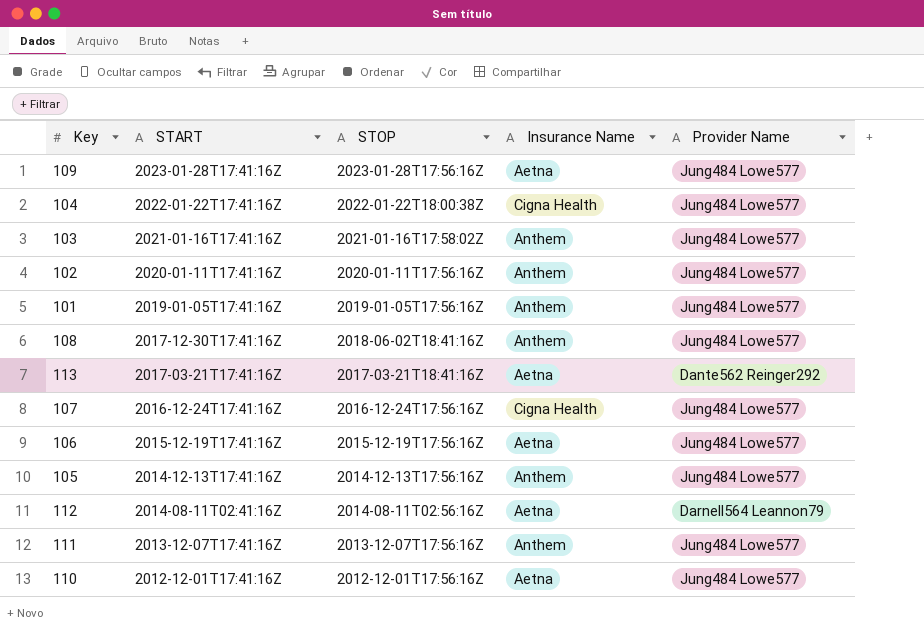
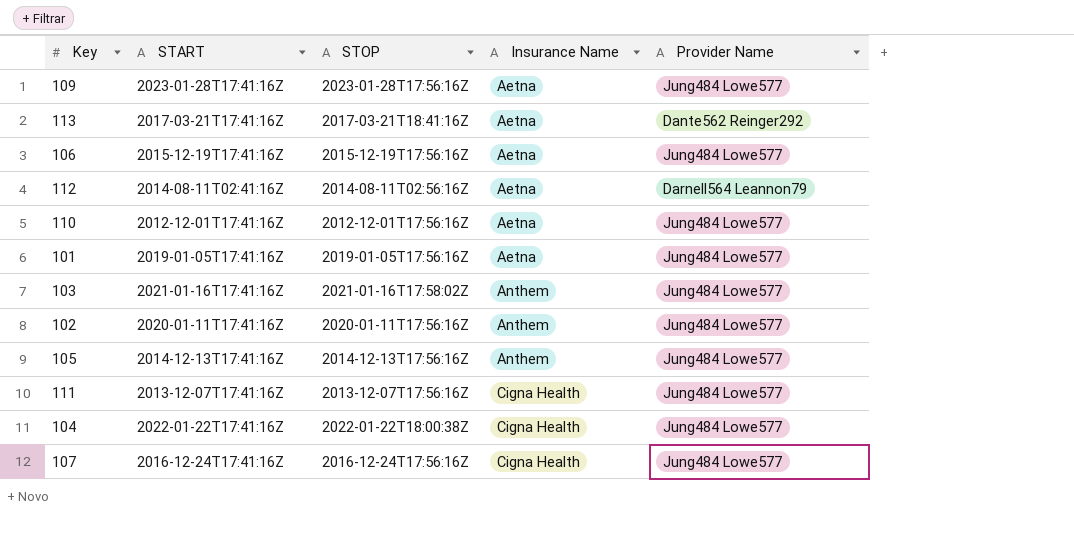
row order: START descending -> Insurance Name ascending
row 108: 2017-12-30T17:41:16Z | 2018-06-02T18:41:16Z | Anthem | Jung484 Lowe577 -> none
101 | Insurance Name: Anthem -> Aetna
111 | Insurance Name: Anthem -> Cigna Health

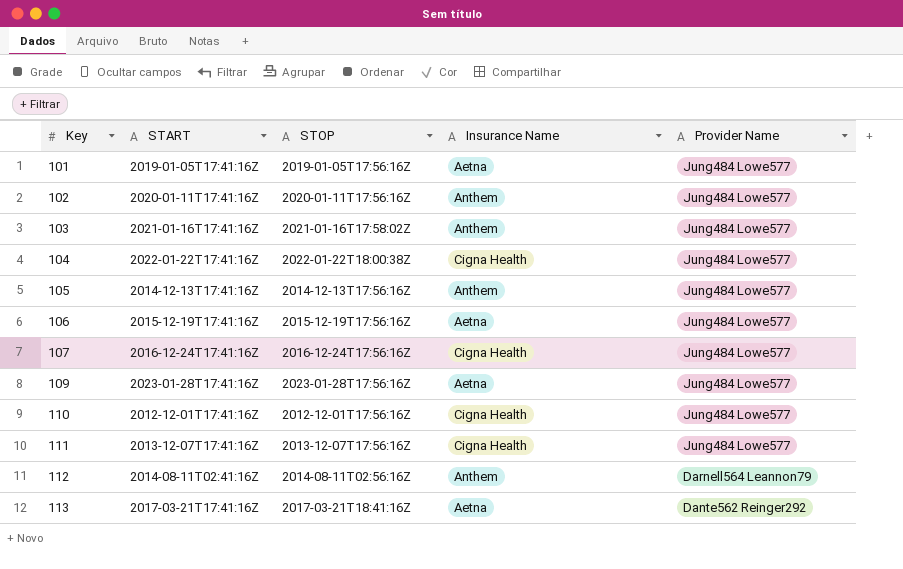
row order: Insurance Name ascending -> Key ascending
110 | Insurance Name: Aetna -> Cigna Health
112 | Insurance Name: Aetna -> Anthem

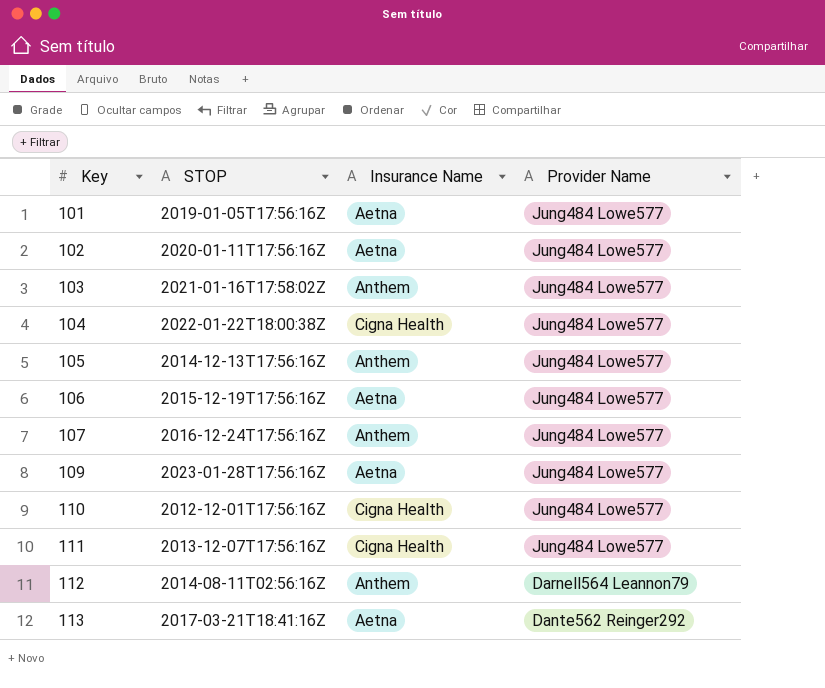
column START | position: 2 -> none
102 | Insurance Name: Anthem -> Aetna
107 | Insurance Name: Cigna Health -> Anthem

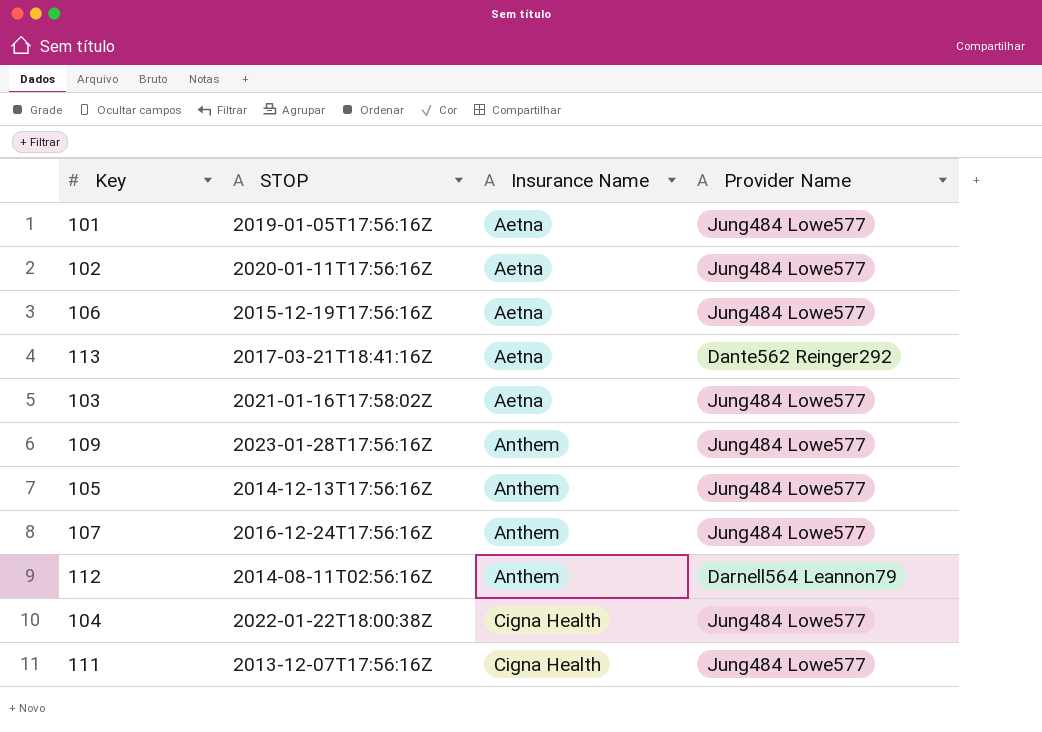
row order: Key ascending -> Insurance Name ascending
row 110: 2012-12-01T17:56:16Z | Cigna Health | Jung484 Lowe577 -> none
103 | Insurance Name: Anthem -> Aetna
109 | Insurance Name: Aetna -> Anthem

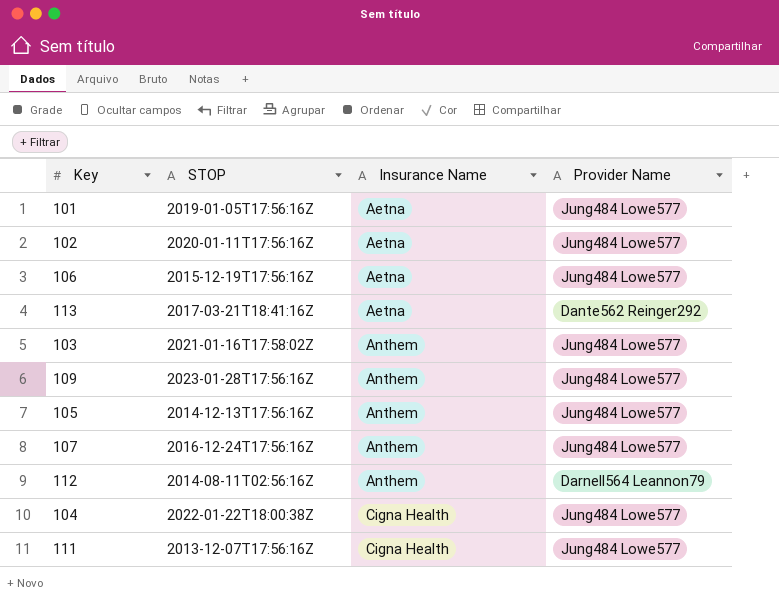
103 | Insurance Name: Aetna -> Anthem

